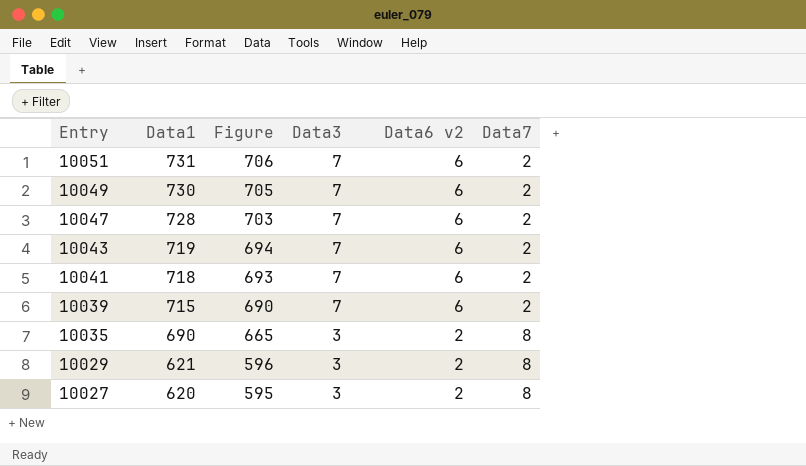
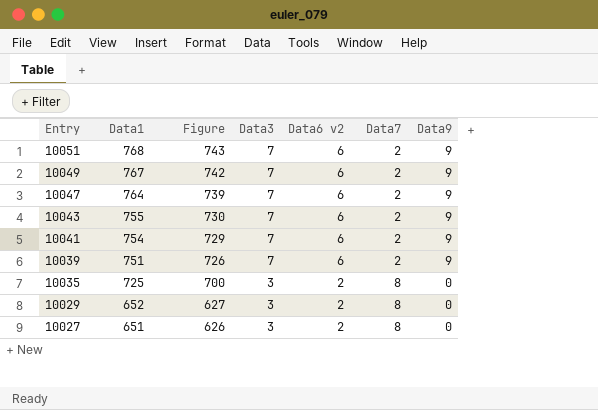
column Data9 | position: none -> 7
10051 | Data1: 731 -> 768
10051 | Figure: 706 -> 743
10049 | Data1: 730 -> 767
10049 | Figure: 705 -> 742
10047 | Data1: 728 -> 764
10047 | Figure: 703 -> 739
10043 | Data1: 719 -> 755
10043 | Figure: 694 -> 730
10041 | Data1: 718 -> 754
10041 | Figure: 693 -> 729
10039 | Data1: 715 -> 751
10039 | Figure: 690 -> 726
10035 | Data1: 690 -> 725
10035 | Figure: 665 -> 700
10029 | Data1: 621 -> 652
10029 | Figure: 596 -> 627
10027 | Data1: 620 -> 651
10027 | Figure: 595 -> 626

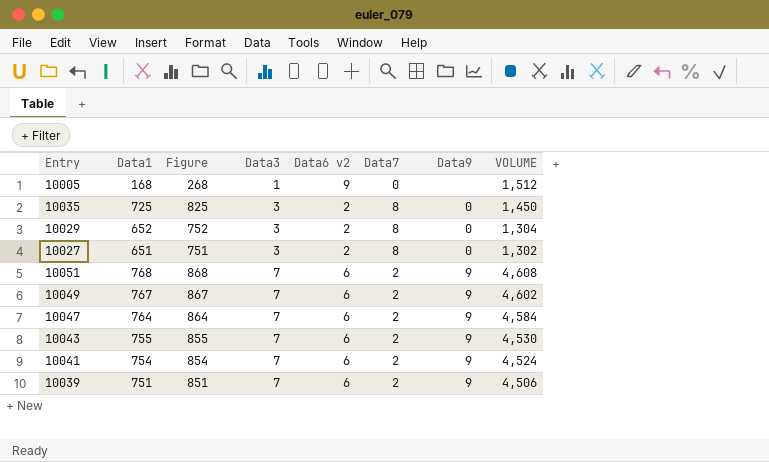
row order: Entry descending -> Data3 ascending
column Figure | formula: [Data1] - 25 -> [Data1] + 100
column VOLUME | formula: none -> [Data1] * [Data6 v2]
row 10005: none -> 168 | 268 | 1 | 9 | 0 | none | 1,512

